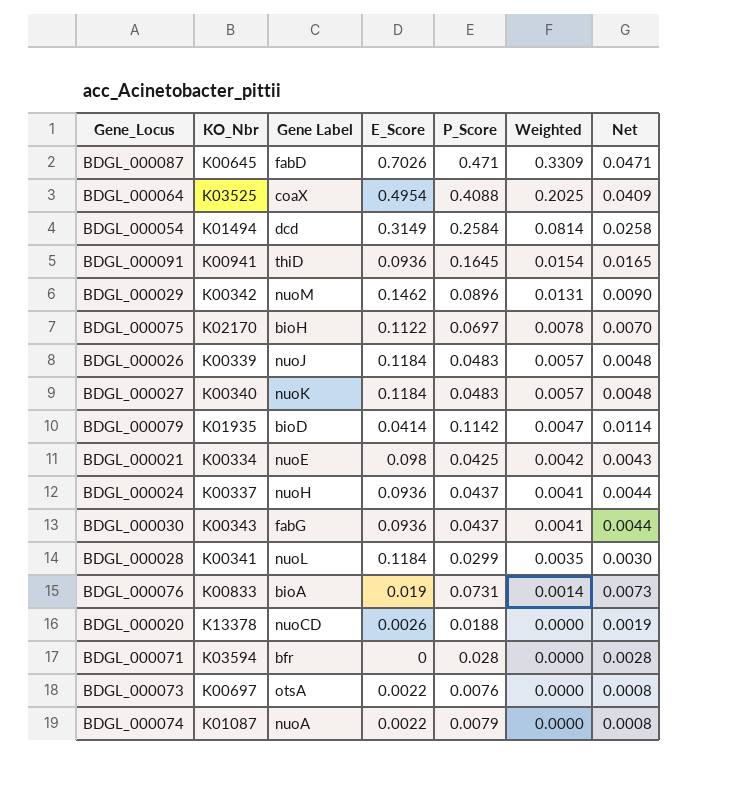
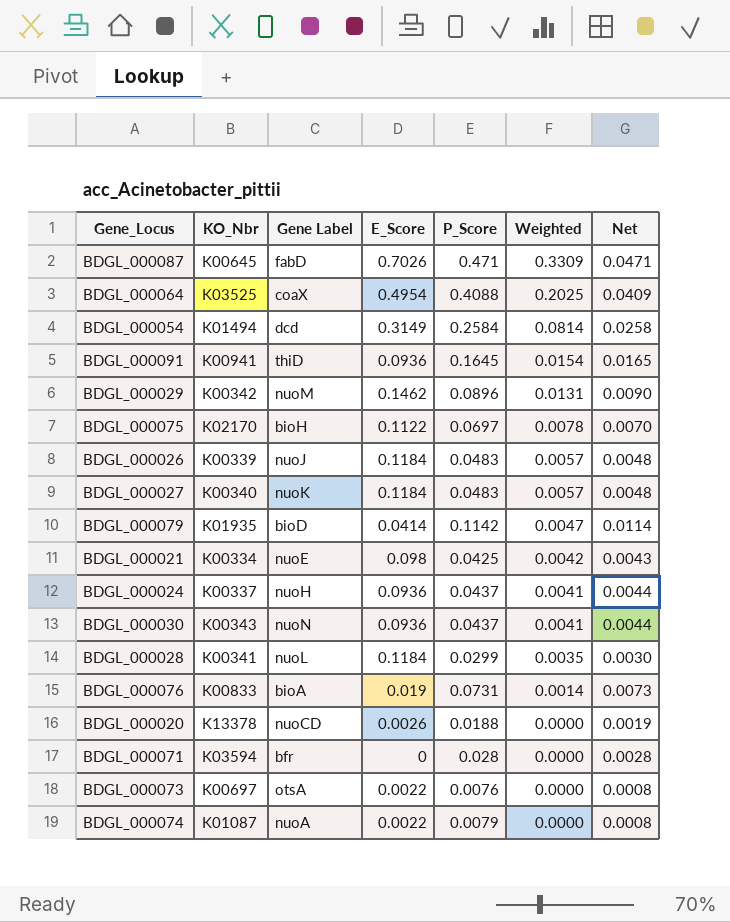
BDGL_000030 | Gene Label: fabG -> nuoN

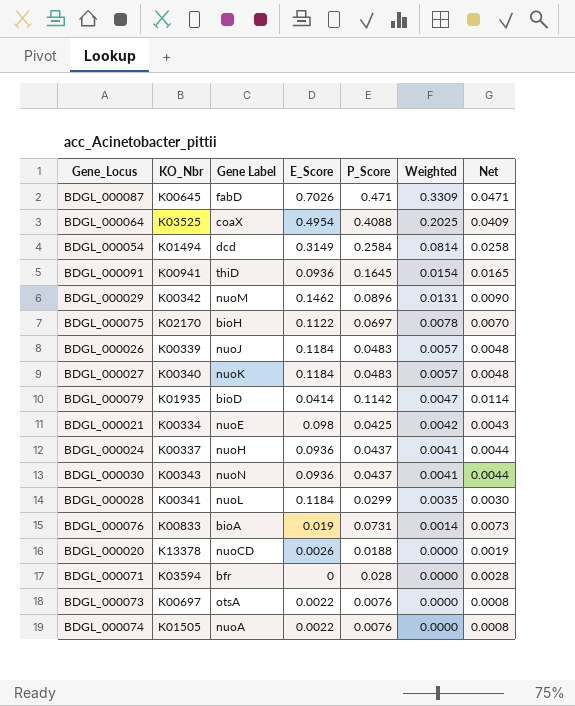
BDGL_000074 | KO_Nbr: K01087 -> K01505
BDGL_000074 | P_Score: 0.0079 -> 0.0076

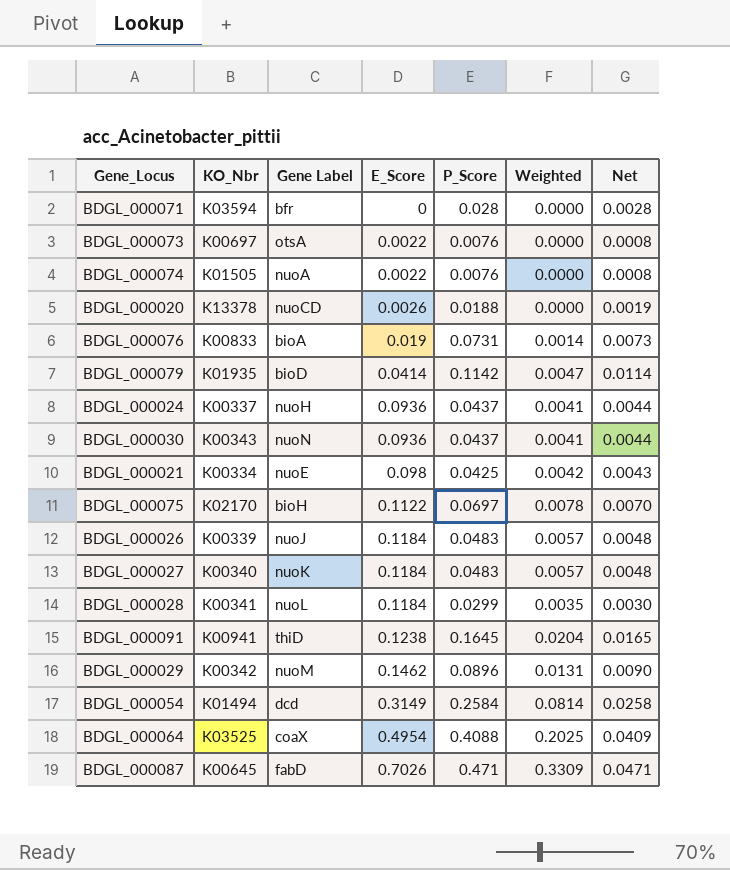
row order: Weighted descending -> E_Score ascending
BDGL_000091 | E_Score: 0.0936 -> 0.1238
BDGL_000091 | Weighted: 0.0154 -> 0.0204

